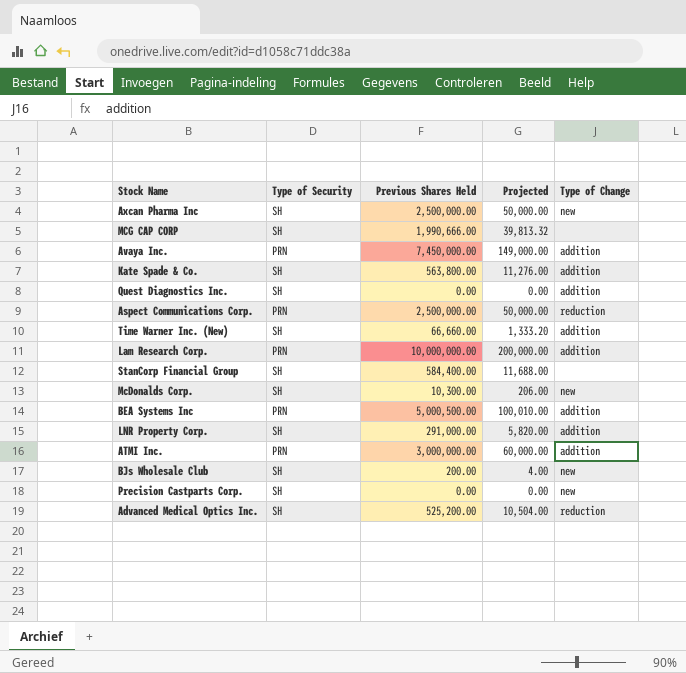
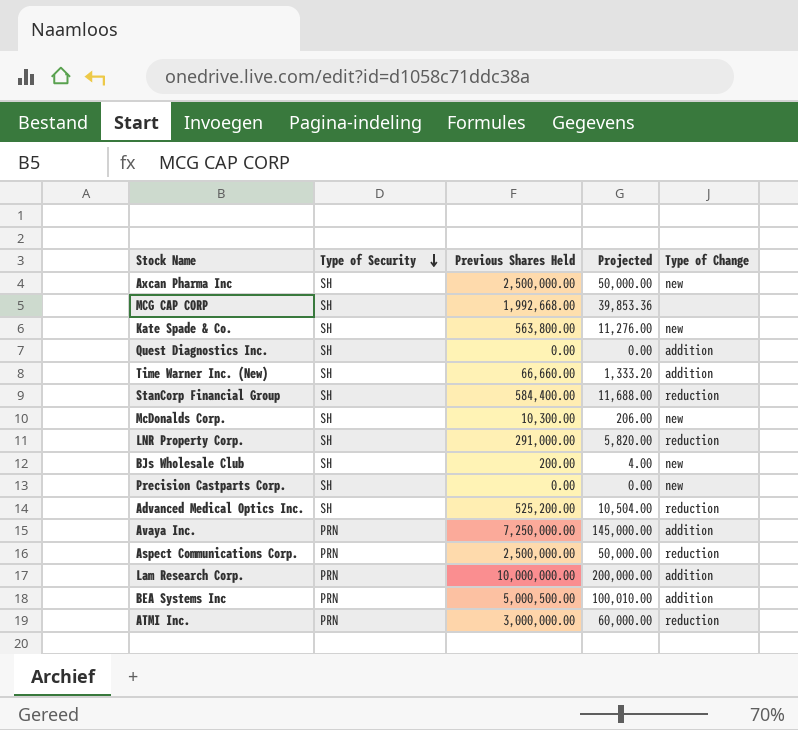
row order: none -> Type of Security descending
MCG CAP CORP | Previous Shares Held: 1,990,666.00 -> 1,992,668.00
MCG CAP CORP | Projected: 39,813.32 -> 39,853.36
Kate Spade & Co. | Type of Change: addition -> new
StanCorp Financial Group | Type of Change: none -> reduction
LNR Property Corp. | Type of Change: addition -> reduction
Avaya Inc. | Previous Shares Held: 7,450,000.00 -> 7,250,000.00
Avaya Inc. | Projected: 149,000.00 -> 145,000.00
ATMI Inc. | Type of Change: addition -> reduction

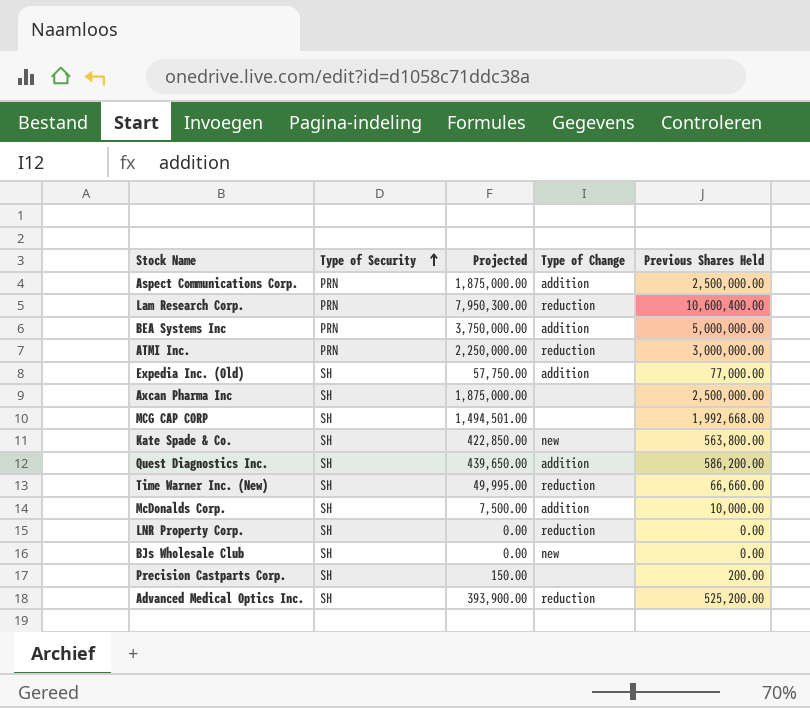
row order: Type of Security descending -> Type of Security ascending
column Projected | formula: [Previous Shares Held] * 0.02 -> [Previous Shares Held] * 0.75
column Previous Shares Held | position: 3 -> 5
row StanCorp Financial Group: SH | 584,400.00 | 11,688.00 | reduction -> none
row Avaya Inc.: PRN | 7,250,000.00 | 145,000.00 | addition -> none
Aspect Communications Corp. | Type of Change: reduction -> addition
Lam Research Corp. | Type of Change: addition -> reduction
Lam Research Corp. | Previous Shares Held: 10,000,000.00 -> 10,600,400.00
BEA Systems Inc | Previous Shares Held: 5,000,500.00 -> 5,000,000.00
row Expedia Inc. (Old): none -> SH | 57,750.00 | addition | 77,000.00
Axcan Pharma Inc | Type of Change: new -> none
Quest Diagnostics Inc. | Previous Shares Held: 0.00 -> 586,200.00
Time Warner Inc. (New) | Type of Change: addition -> reduction
McDonalds Corp. | Type of Change: new -> addition
McDonalds Corp. | Previous Shares Held: 10,300.00 -> 10,000.00
LNR Property Corp. | Previous Shares Held: 291,000.00 -> 0.00
BJs Wholesale Club | Previous Shares Held: 200.00 -> 0.00
Precision Castparts Corp. | Type of Change: new -> none
Precision Castparts Corp. | Previous Shares Held: 0.00 -> 200.00

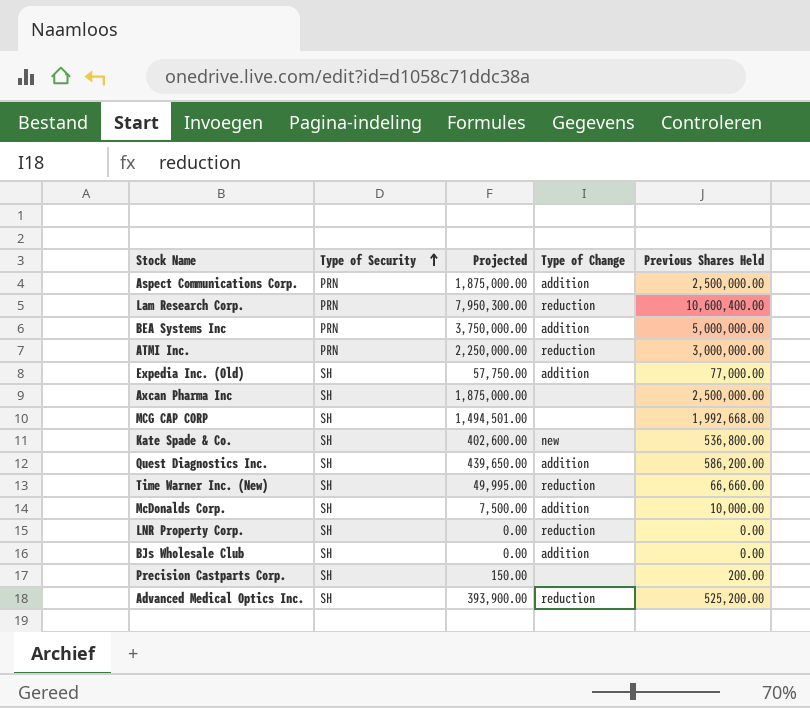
Kate Spade & Co. | Projected: 422,850.00 -> 402,600.00
Kate Spade & Co. | Previous Shares Held: 563,800.00 -> 536,800.00
BJs Wholesale Club | Type of Change: new -> addition

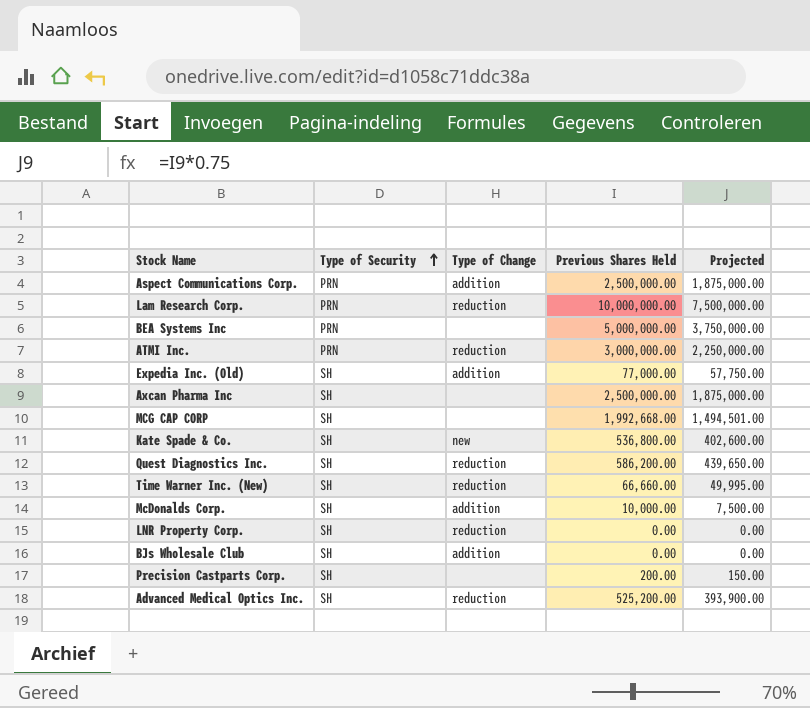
column Projected | position: 3 -> 5
Lam Research Corp. | Previous Shares Held: 10,600,400.00 -> 10,000,000.00
Lam Research Corp. | Projected: 7,950,300.00 -> 7,500,000.00
BEA Systems Inc | Type of Change: addition -> none
Quest Diagnostics Inc. | Type of Change: addition -> reduction

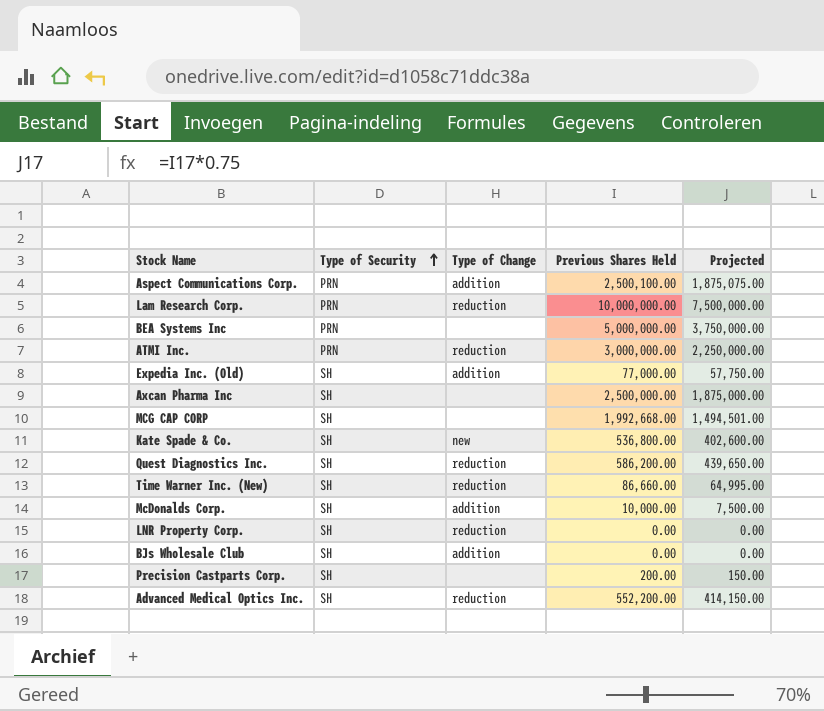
Aspect Communications Corp. | Previous Shares Held: 2,500,000.00 -> 2,500,100.00
Aspect Communications Corp. | Projected: 1,875,000.00 -> 1,875,075.00
Time Warner Inc. (New) | Previous Shares Held: 66,660.00 -> 86,660.00
Time Warner Inc. (New) | Projected: 49,995.00 -> 64,995.00
Advanced Medical Optics Inc. | Previous Shares Held: 525,200.00 -> 552,200.00
Advanced Medical Optics Inc. | Projected: 393,900.00 -> 414,150.00

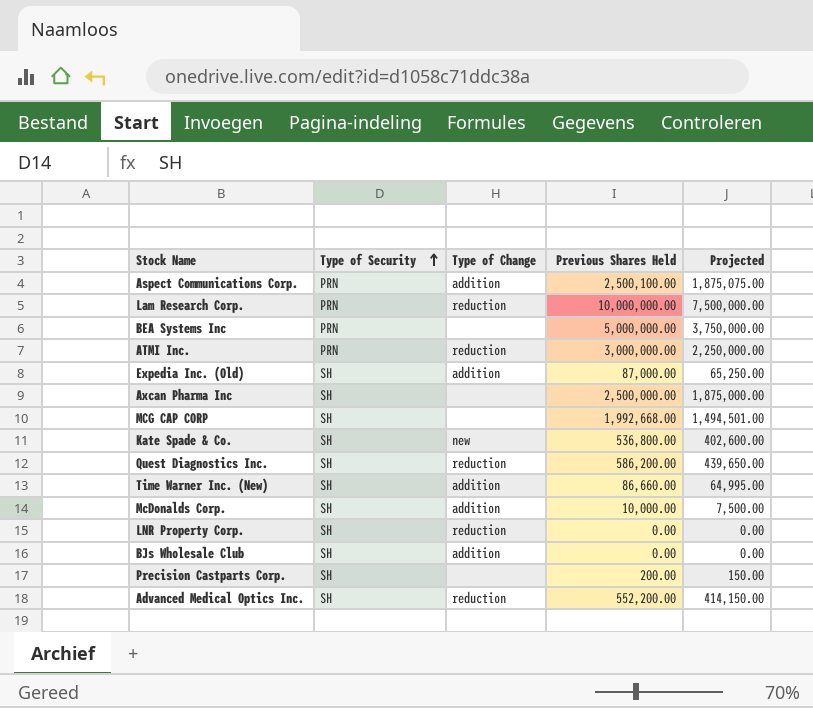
Expedia Inc. (Old) | Previous Shares Held: 77,000.00 -> 87,000.00
Expedia Inc. (Old) | Projected: 57,750.00 -> 65,250.00
Time Warner Inc. (New) | Type of Change: reduction -> addition

